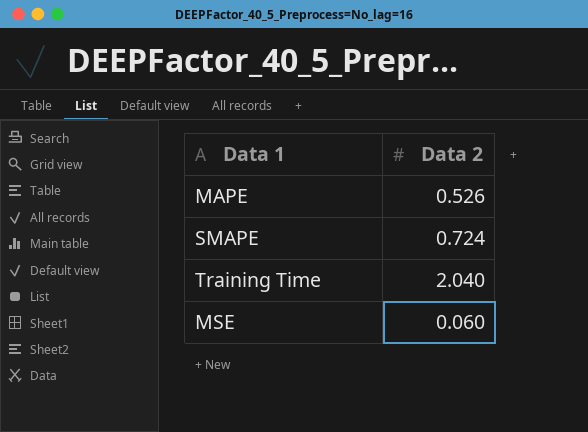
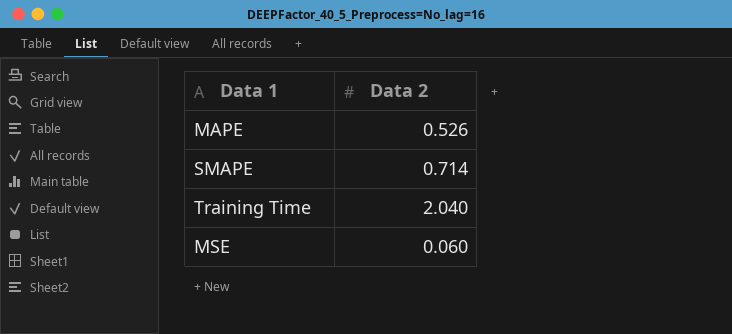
SMAPE | Data 2: 0.724 -> 0.714

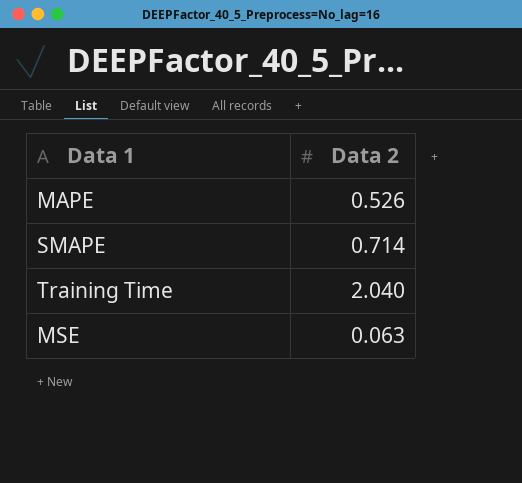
MSE | Data 2: 0.060 -> 0.063

